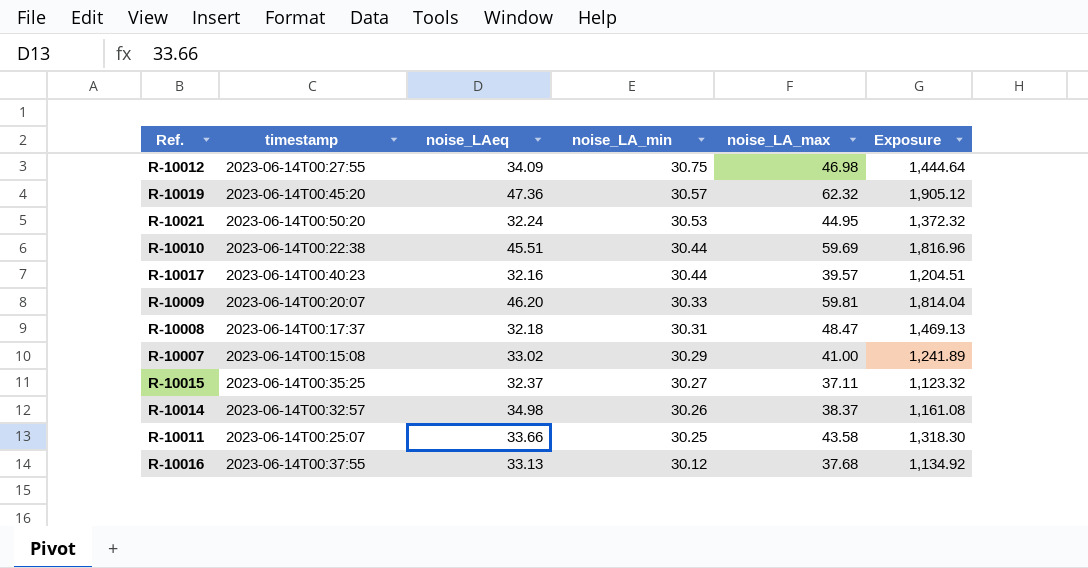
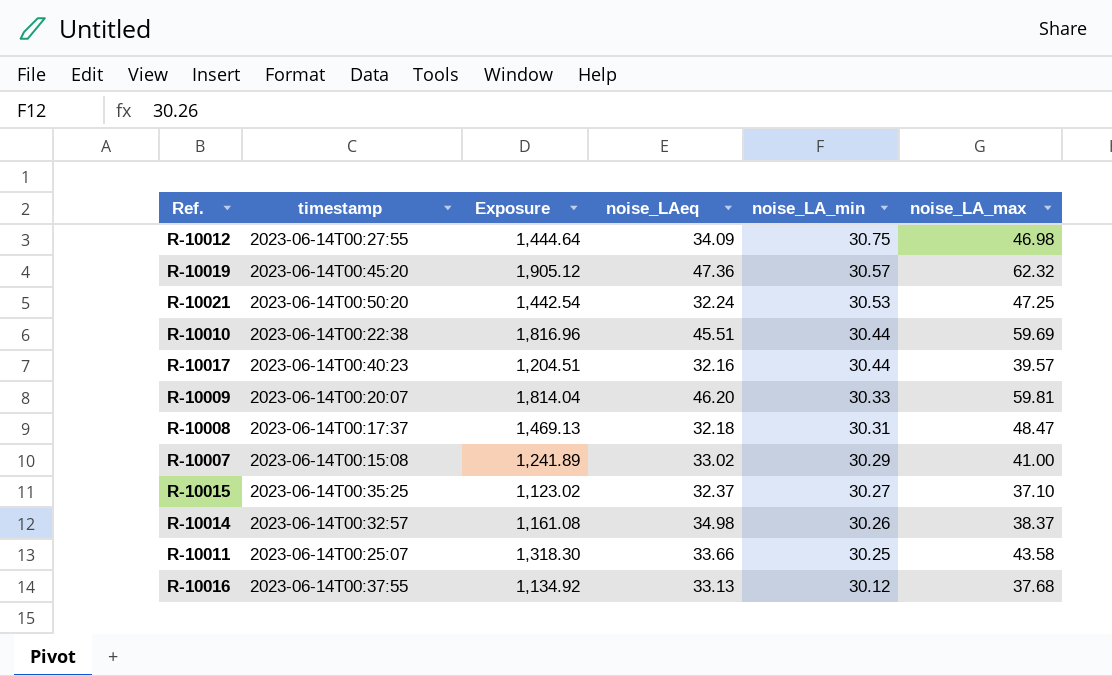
column Exposure | position: 6 -> 3
R-10021 | Exposure: 1,372.32 -> 1,442.54
R-10021 | noise_LA_max: 44.95 -> 47.25
R-10015 | Exposure: 1,123.32 -> 1,123.02
R-10015 | noise_LA_max: 37.11 -> 37.10

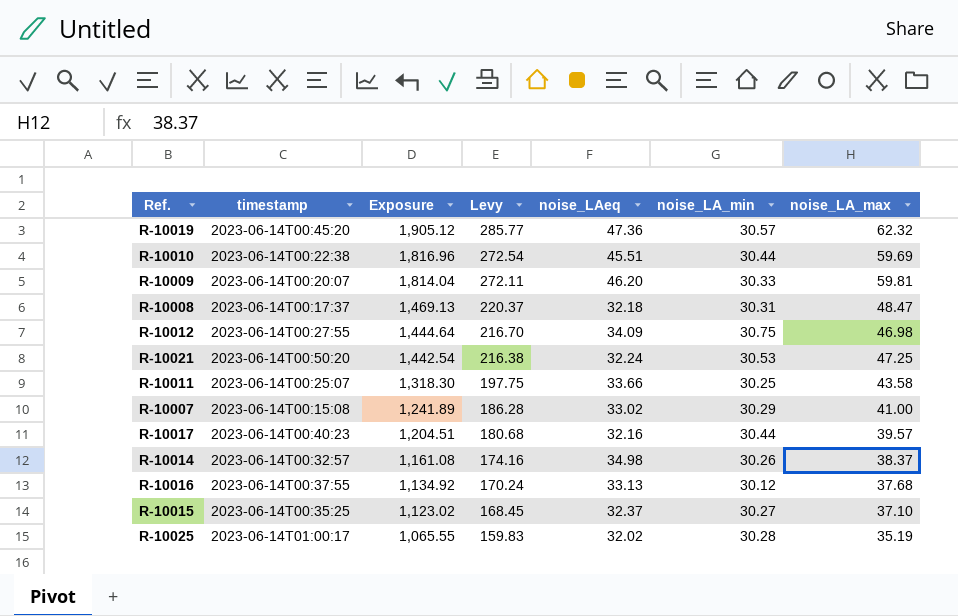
row order: noise_LA_min descending -> Exposure descending
column Levy | formula: none -> [Exposure] * 0.15
row R-10025: none -> 2023-06-14T01:00:17 | 1,065.55 | 159.83 | 32.02 | 30.28 | 35.19

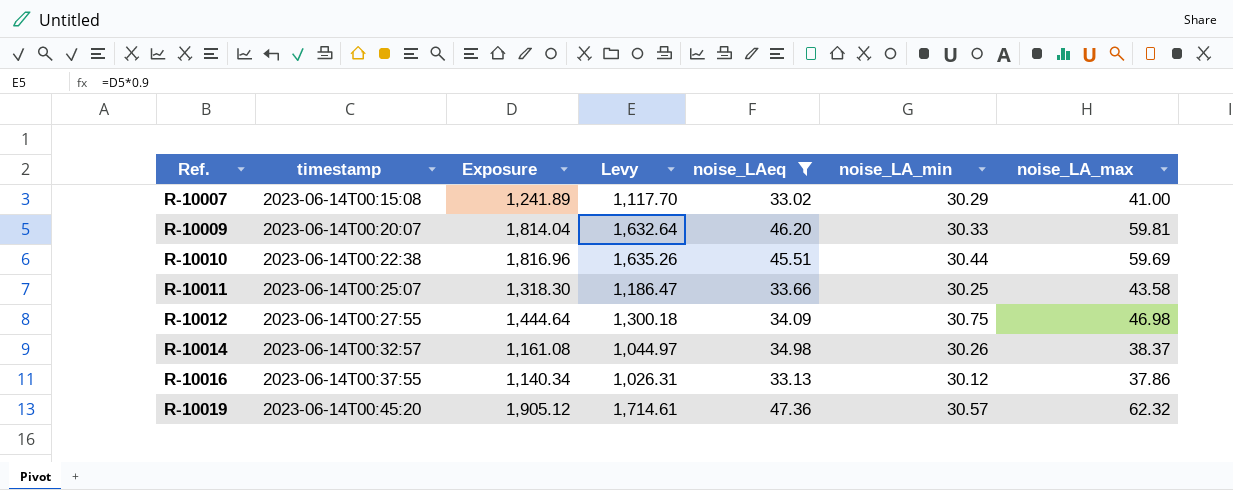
filter: none -> noise_LAeq >= 33.02
row order: Exposure descending -> Ref. ascending
column Levy | formula: [Exposure] * 0.15 -> [Exposure] * 0.9
R-10016 | Exposure: 1,134.92 -> 1,140.34
R-10016 | noise_LA_max: 37.68 -> 37.86

